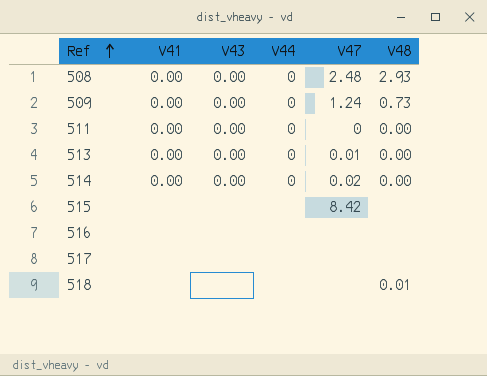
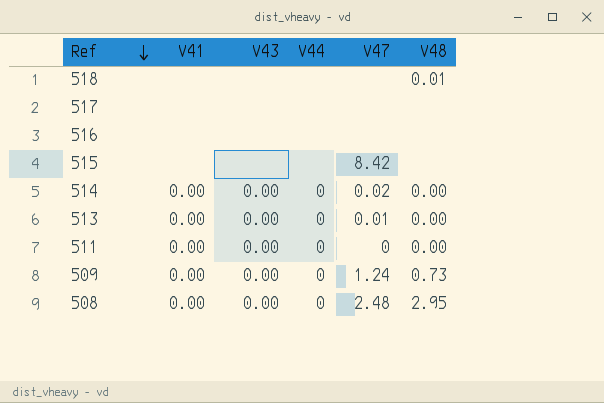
row order: Ref ascending -> Ref descending
508 | V48: 2.93 -> 2.95

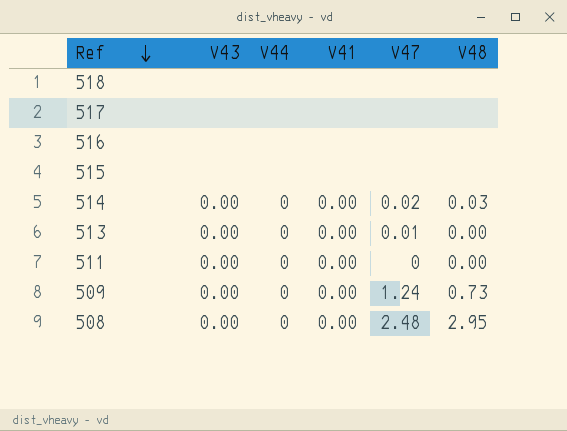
column V41 | position: 2 -> 4
518 | V48: 0.01 -> none
515 | V47: 8.42 -> none
514 | V48: 0.00 -> 0.03

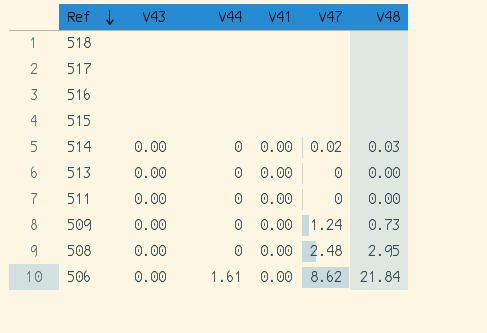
513 | V47: 0.01 -> 0
row 506: none -> 0.00 | 1.61 | 0.00 | 8.62 | 21.84

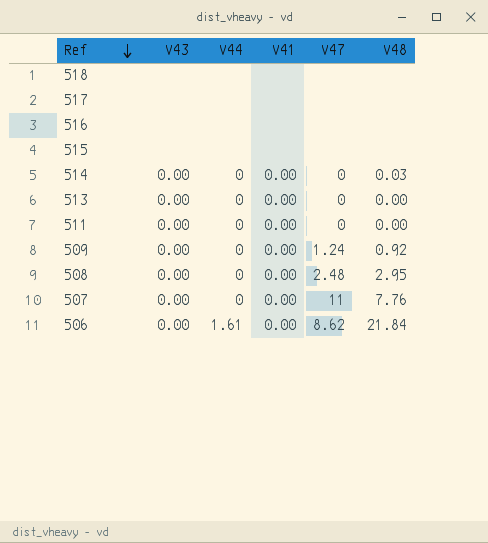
514 | V47: 0.02 -> 0
509 | V48: 0.73 -> 0.92
row 507: none -> 0.00 | 0 | 0.00 | 11 | 7.76

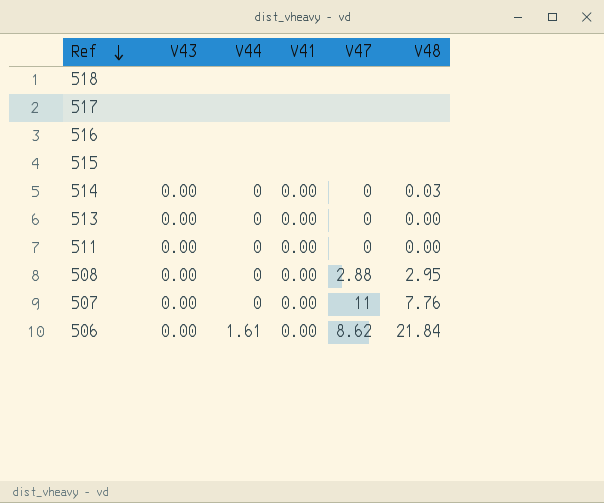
row 509: 0.00 | 0 | 0.00 | 1.24 | 0.92 -> none
508 | V47: 2.48 -> 2.88

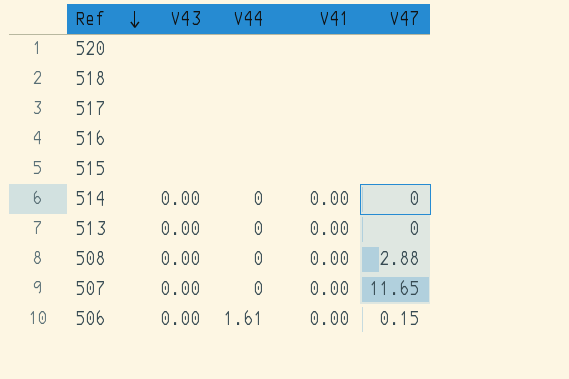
column V48 | position: 6 -> none
row 511: 0.00 | 0 | 0.00 | 0 | 0.00 -> none
row 520: none -> none | none | none | none
507 | V47: 11 -> 11.65
506 | V47: 8.62 -> 0.15

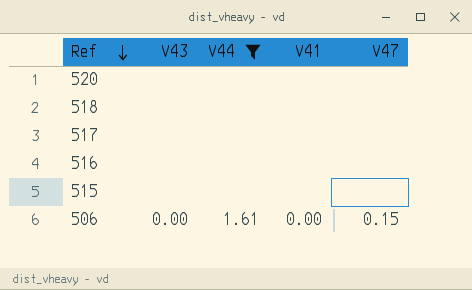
filter: none -> V44 != 0

